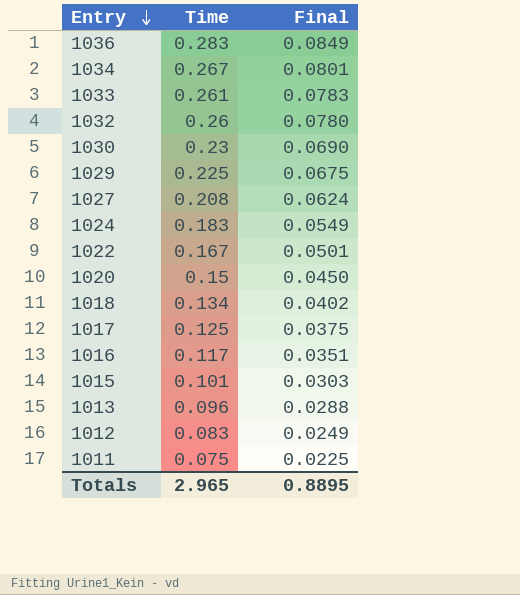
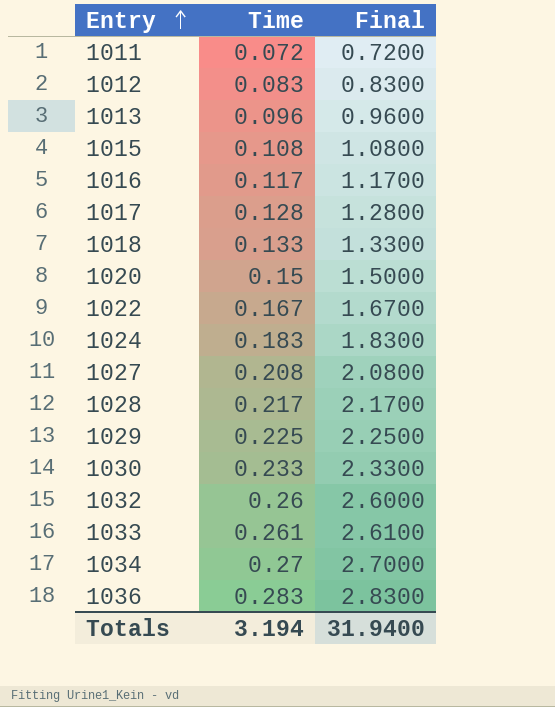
row order: Entry descending -> Entry ascending
column Final | formula: [Time] * 0.3 -> [Time] * 10
1011 | Time: 0.075 -> 0.072
1015 | Time: 0.101 -> 0.108
1017 | Time: 0.125 -> 0.128
1018 | Time: 0.134 -> 0.133
row 1028: none -> 0.217 | 2.1700
1030 | Time: 0.23 -> 0.233
1034 | Time: 0.267 -> 0.27
Totals | Time: 2.965 -> 3.194
Totals | Final: 0.8895 -> 31.9400

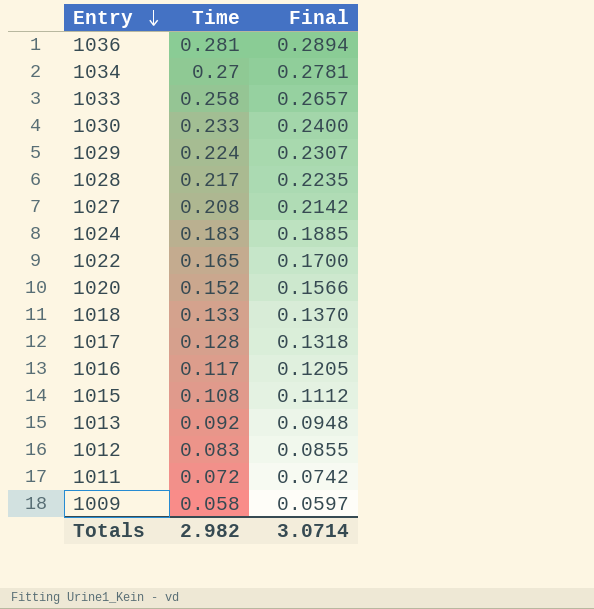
row order: Entry ascending -> Entry descending
column Final | formula: [Time] * 10 -> [Time] * 1.03
row 1032: 0.26 | 2.6000 -> none
1036 | Time: 0.283 -> 0.281
1033 | Time: 0.261 -> 0.258
1029 | Time: 0.225 -> 0.224
1022 | Time: 0.167 -> 0.165
1020 | Time: 0.15 -> 0.152
1013 | Time: 0.096 -> 0.092
row 1009: none -> 0.058 | 0.0597
Totals | Time: 3.194 -> 2.982
Totals | Final: 31.9400 -> 3.0714

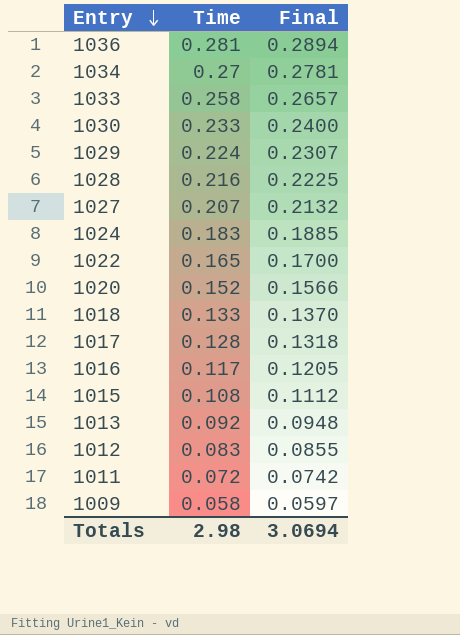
1028 | Time: 0.217 -> 0.216
1028 | Final: 0.2235 -> 0.2225
1027 | Time: 0.208 -> 0.207
1027 | Final: 0.2142 -> 0.2132
Totals | Time: 2.982 -> 2.98
Totals | Final: 3.0714 -> 3.0694

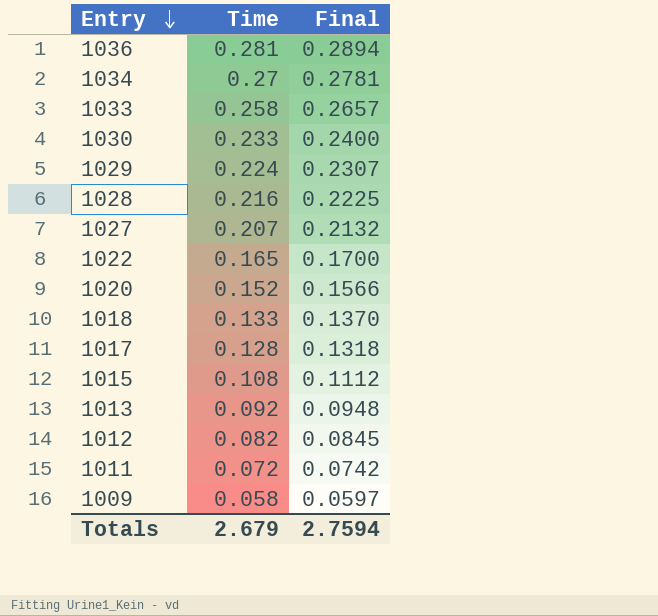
row 1024: 0.183 | 0.1885 -> none
row 1016: 0.117 | 0.1205 -> none
1012 | Time: 0.083 -> 0.082
1012 | Final: 0.0855 -> 0.0845
Totals | Time: 2.98 -> 2.679
Totals | Final: 3.0694 -> 2.7594

